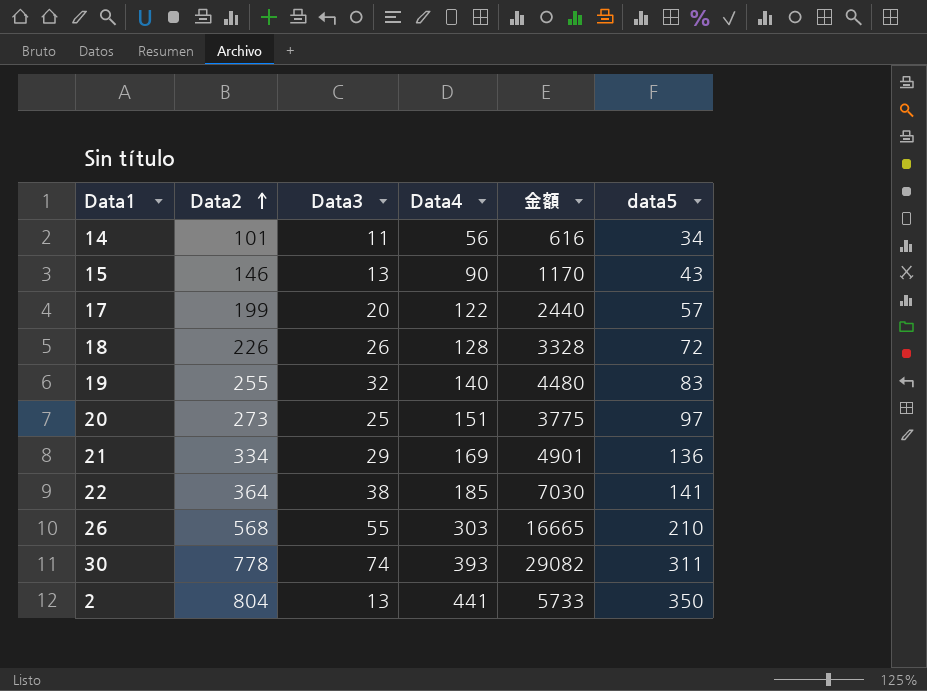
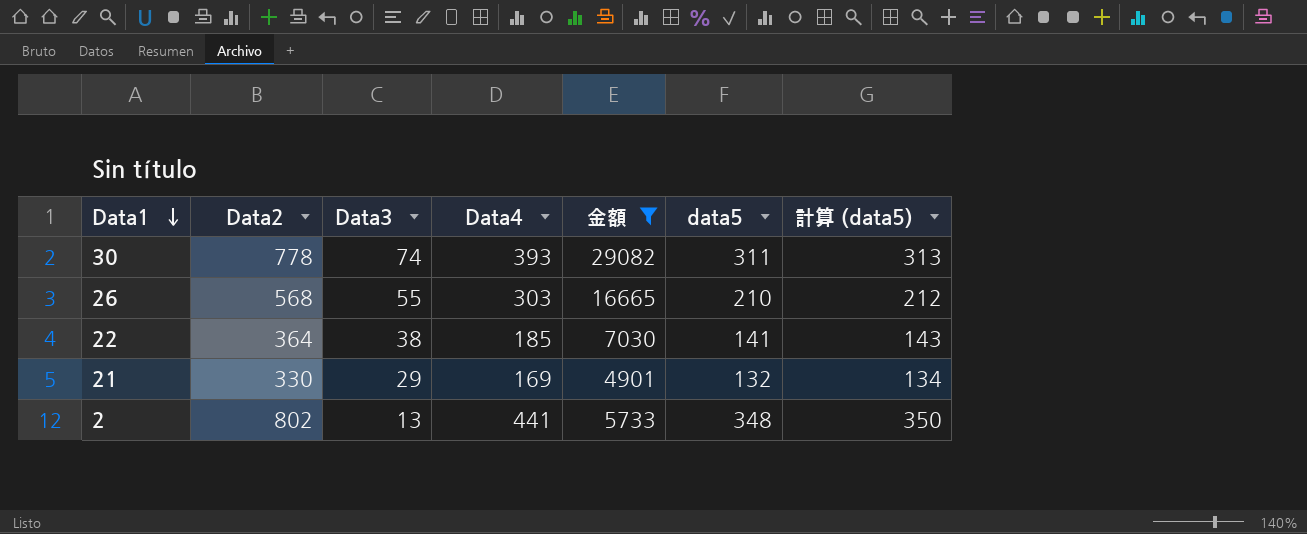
filter: none -> 金額 >= 4901
row order: Data2 ascending -> Data1 descending
column 計算 (data5) | formula: none -> [data5] + 2
21 | Data2: 334 -> 330
21 | data5: 136 -> 132
2 | Data2: 804 -> 802
2 | data5: 350 -> 348

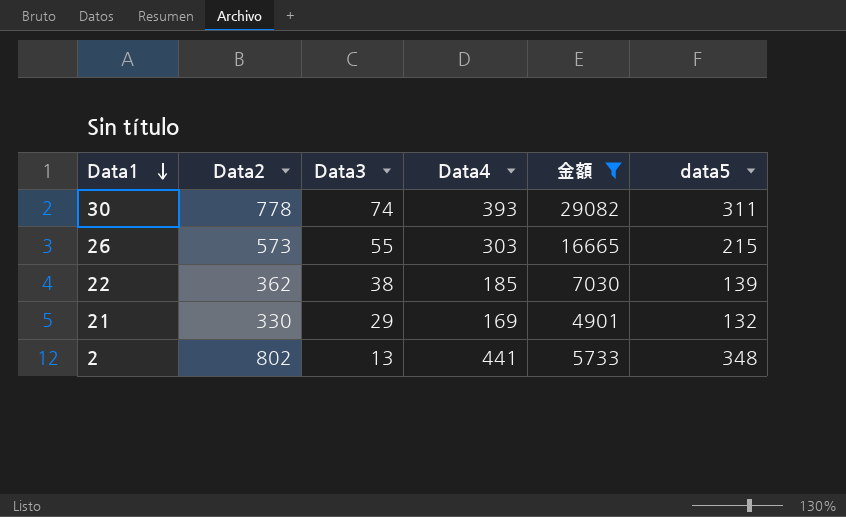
column 計算 (data5) | formula: [data5] + 2 -> none
26 | Data2: 568 -> 573
26 | data5: 210 -> 215
22 | Data2: 364 -> 362
22 | data5: 141 -> 139

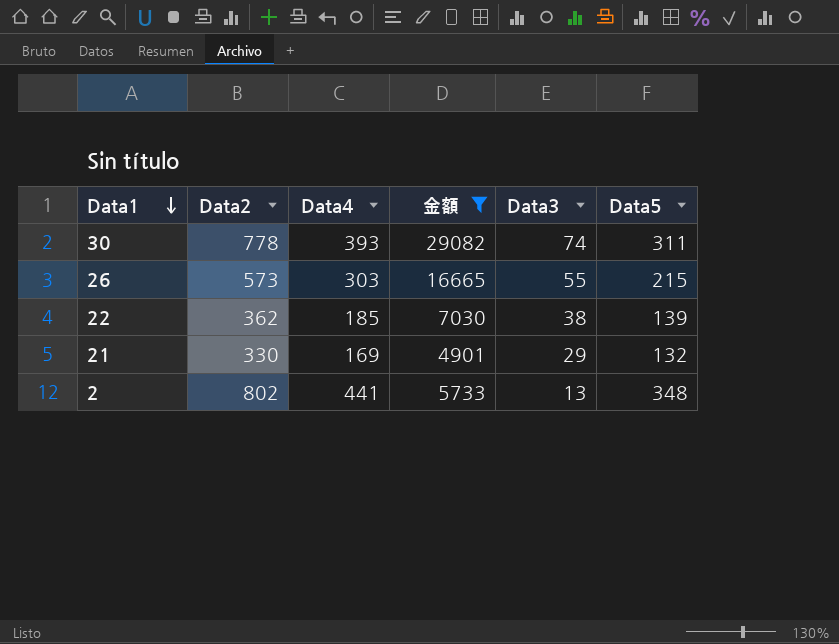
column Data3 | position: 3 -> 5
column name: data5 -> Data5

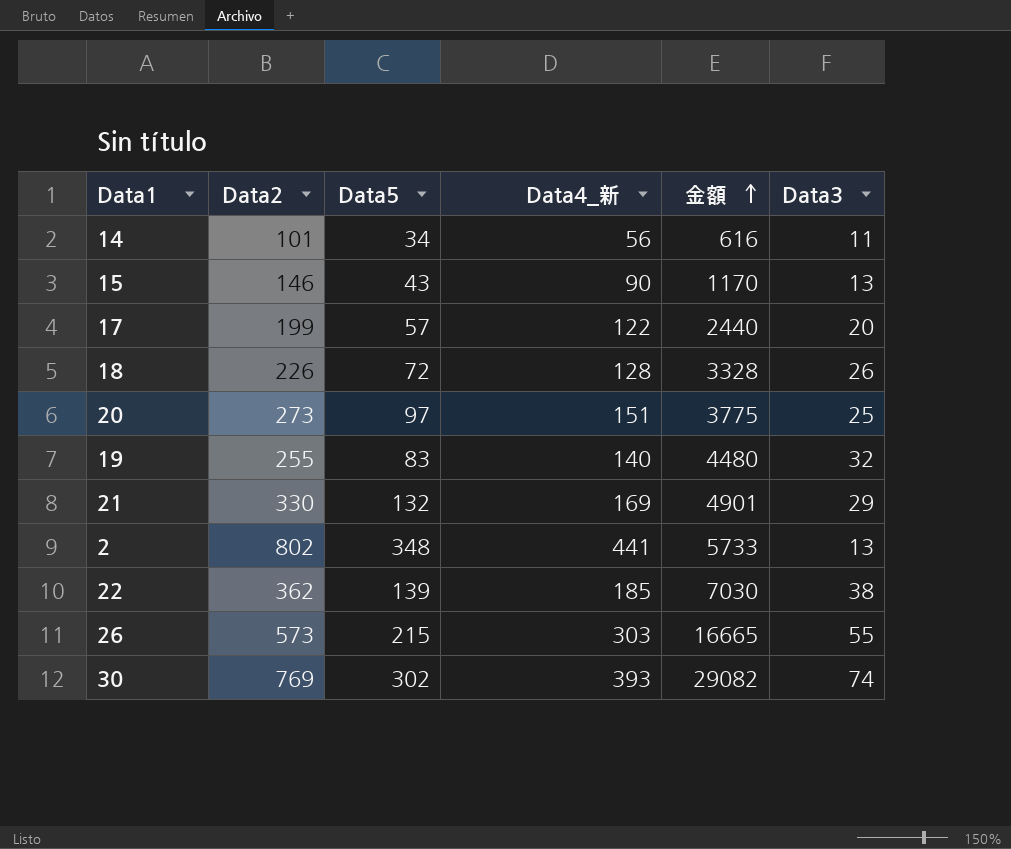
filter: 金額 >= 4901 -> none
row order: Data1 descending -> 金額 ascending
column Data5 | position: 6 -> 3
column name: Data4 -> Data4_新
30 | Data2: 778 -> 769
30 | Data5: 311 -> 302

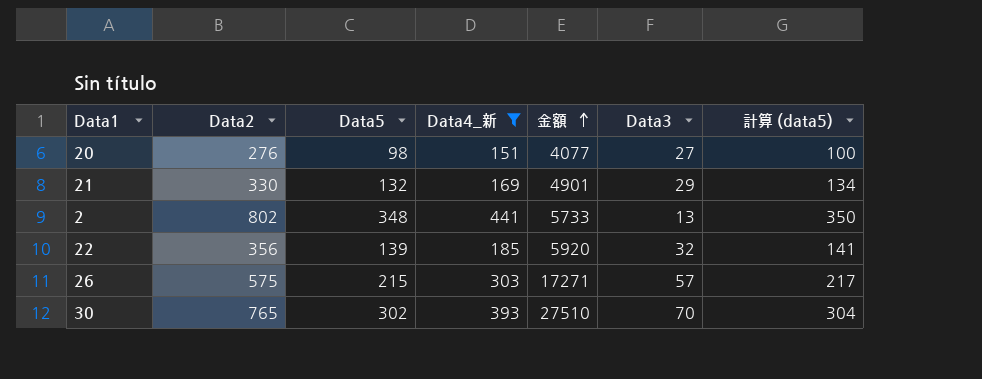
filter: none -> Data4_新 >= 151
column 計算 (data5) | formula: none -> [Data5] + 2
20 | Data2: 273 -> 276
20 | Data5: 97 -> 98
20 | 金額: 3775 -> 4077
20 | Data3: 25 -> 27
22 | Data2: 362 -> 356
22 | 金額: 7030 -> 5920
22 | Data3: 38 -> 32
26 | Data2: 573 -> 575
26 | 金額: 16665 -> 17271
26 | Data3: 55 -> 57
30 | Data2: 769 -> 765
30 | 金額: 29082 -> 27510
30 | Data3: 74 -> 70

